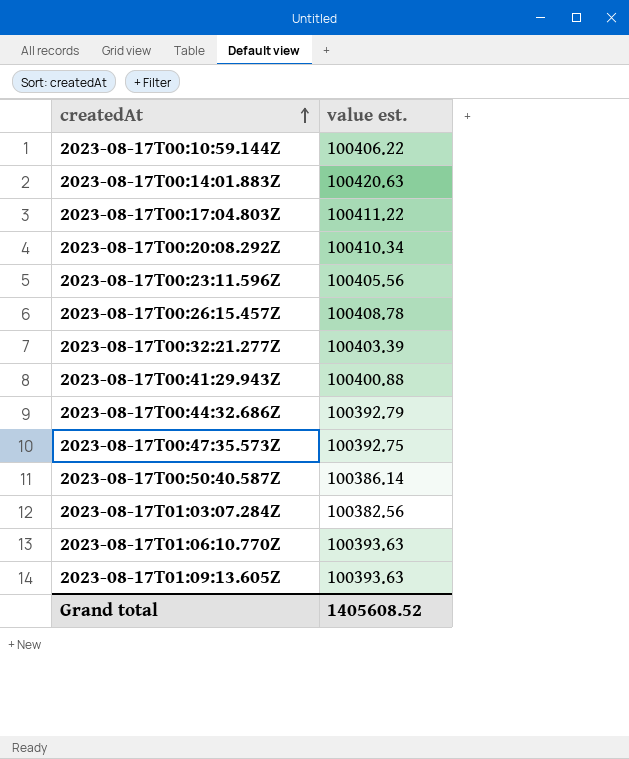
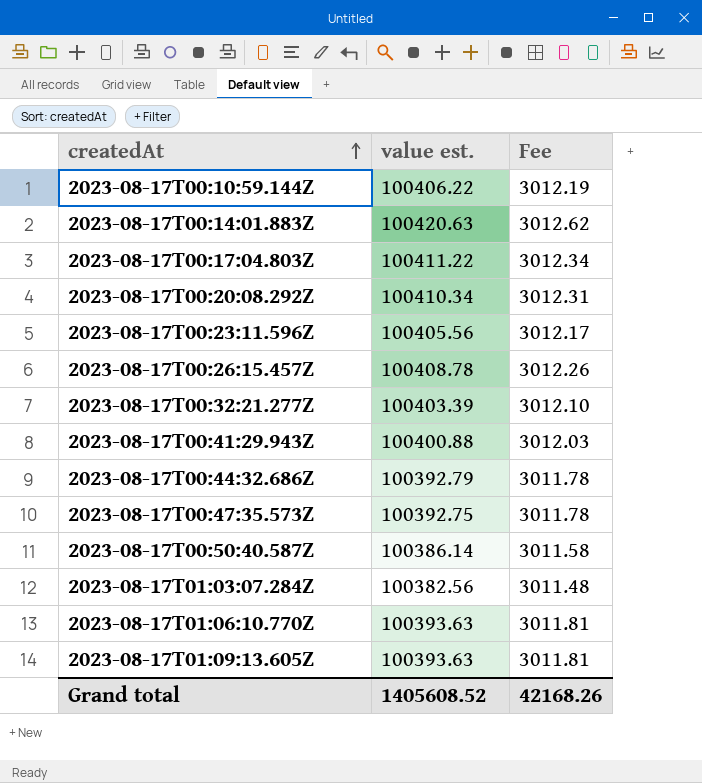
column Fee | formula: none -> [value est.] * 0.03

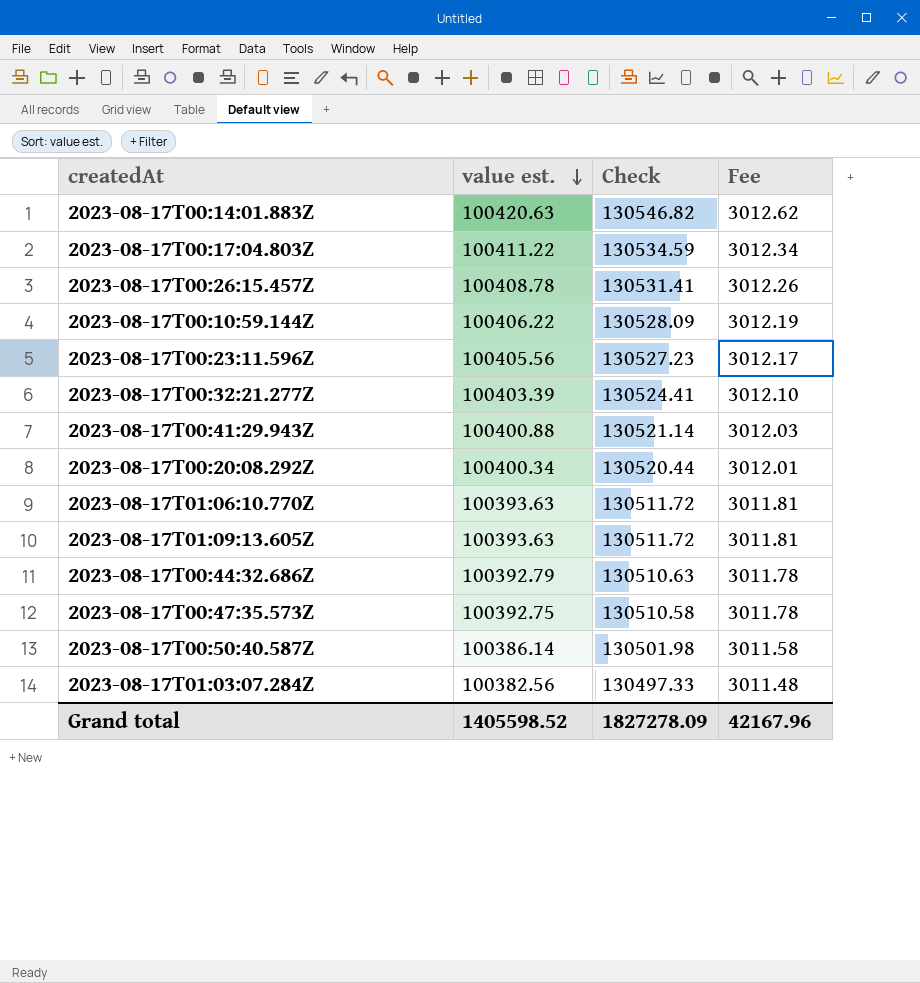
row order: createdAt ascending -> value est. descending
column Check | formula: none -> [value est.] * 1.3
2023-08-17T00:20:08.292Z | value est.: 100410.34 -> 100400.34
2023-08-17T00:20:08.292Z | Fee: 3012.31 -> 3012.01
Grand total | value est.: 1405608.52 -> 1405598.52
Grand total | Fee: 42168.26 -> 42167.96

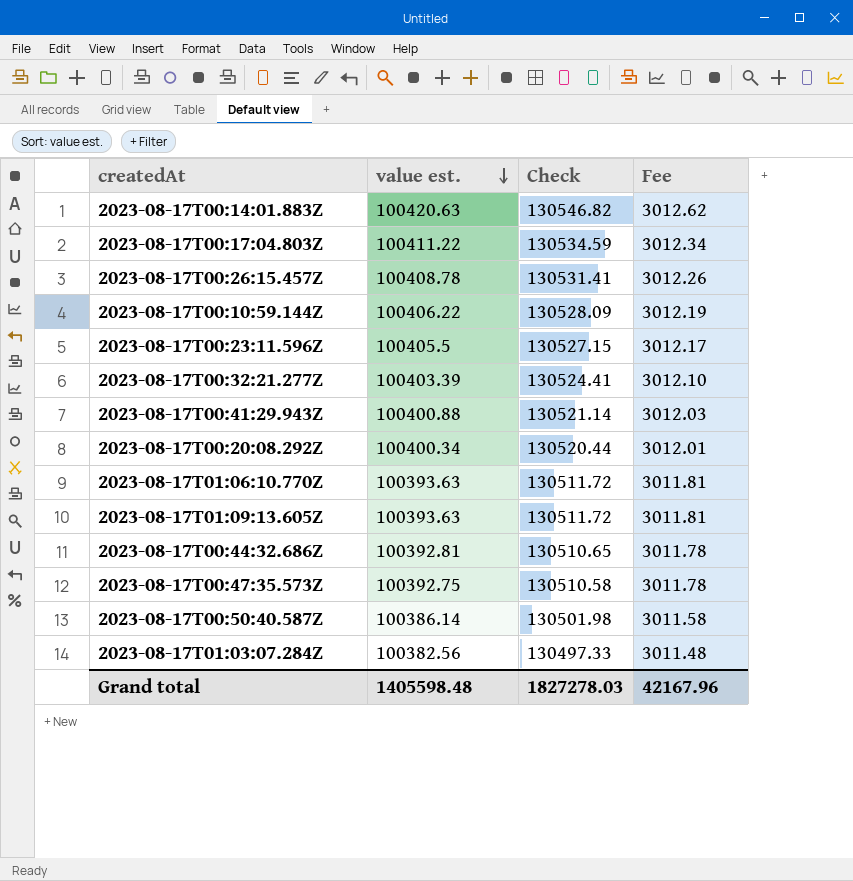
2023-08-17T00:23:11.596Z | value est.: 100405.56 -> 100405.5
2023-08-17T00:23:11.596Z | Check: 130527.23 -> 130527.15
2023-08-17T00:44:32.686Z | value est.: 100392.79 -> 100392.81
2023-08-17T00:44:32.686Z | Check: 130510.63 -> 130510.65
Grand total | value est.: 1405598.52 -> 1405598.48
Grand total | Check: 1827278.09 -> 1827278.03

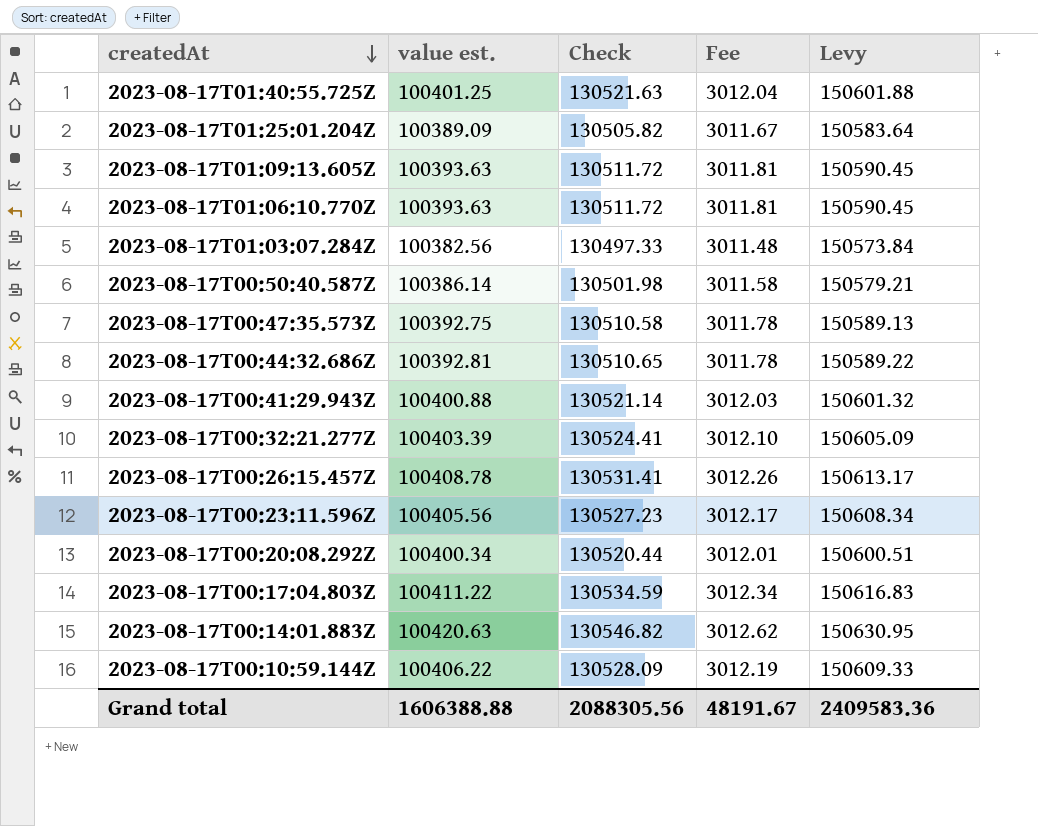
row order: value est. descending -> createdAt descending
column Levy | formula: none -> [value est.] * 1.5
row 2023-08-17T01:40:55.725Z: none -> 100401.25 | 130521.63 | 3012.04 | 150601.88
row 2023-08-17T01:25:01.204Z: none -> 100389.09 | 130505.82 | 3011.67 | 150583.64
2023-08-17T00:23:11.596Z | value est.: 100405.5 -> 100405.56
2023-08-17T00:23:11.596Z | Check: 130527.15 -> 130527.23
Grand total | value est.: 1405598.48 -> 1606388.88
Grand total | Check: 1827278.03 -> 2088305.56
Grand total | Fee: 42167.96 -> 48191.67

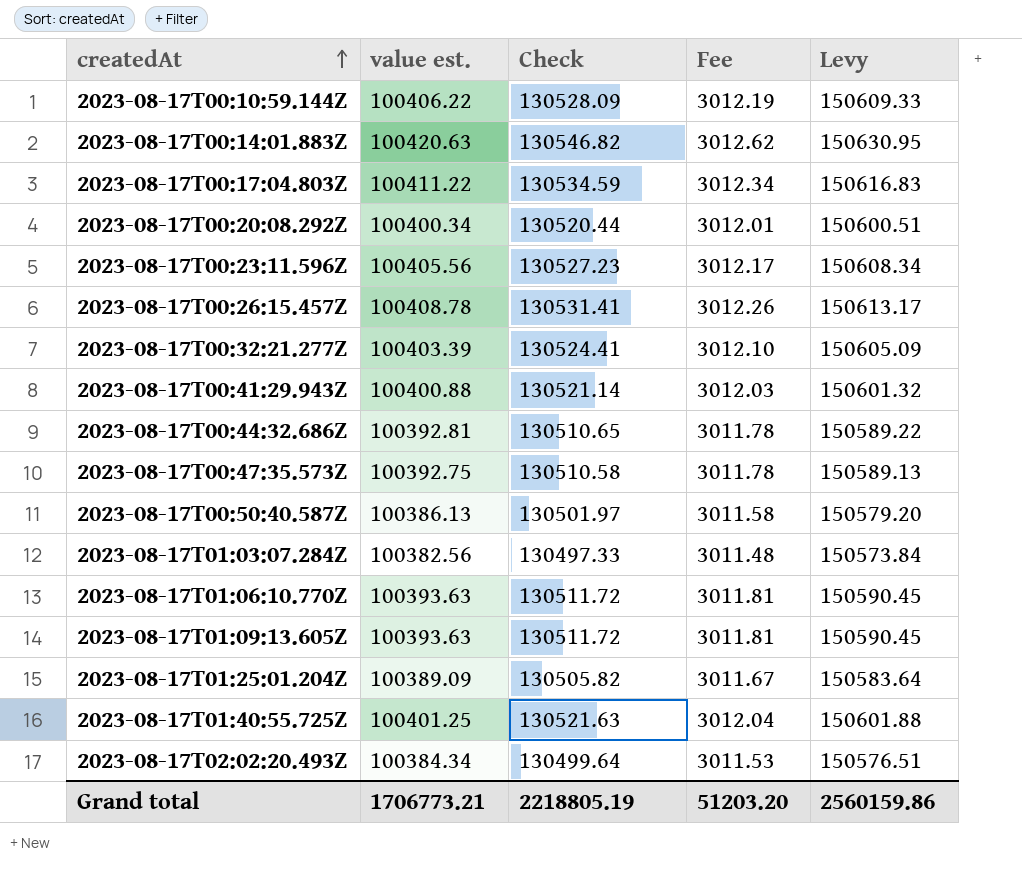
row order: createdAt descending -> createdAt ascending
2023-08-17T00:50:40.587Z | value est.: 100386.14 -> 100386.13
2023-08-17T00:50:40.587Z | Check: 130501.98 -> 130501.97
2023-08-17T00:50:40.587Z | Levy: 150579.21 -> 150579.20
row 2023-08-17T02:02:20.493Z: none -> 100384.34 | 130499.64 | 3011.53 | 150576.51
Grand total | value est.: 1606388.88 -> 1706773.21
Grand total | Check: 2088305.56 -> 2218805.19
Grand total | Fee: 48191.67 -> 51203.20
Grand total | Levy: 2409583.36 -> 2560159.86

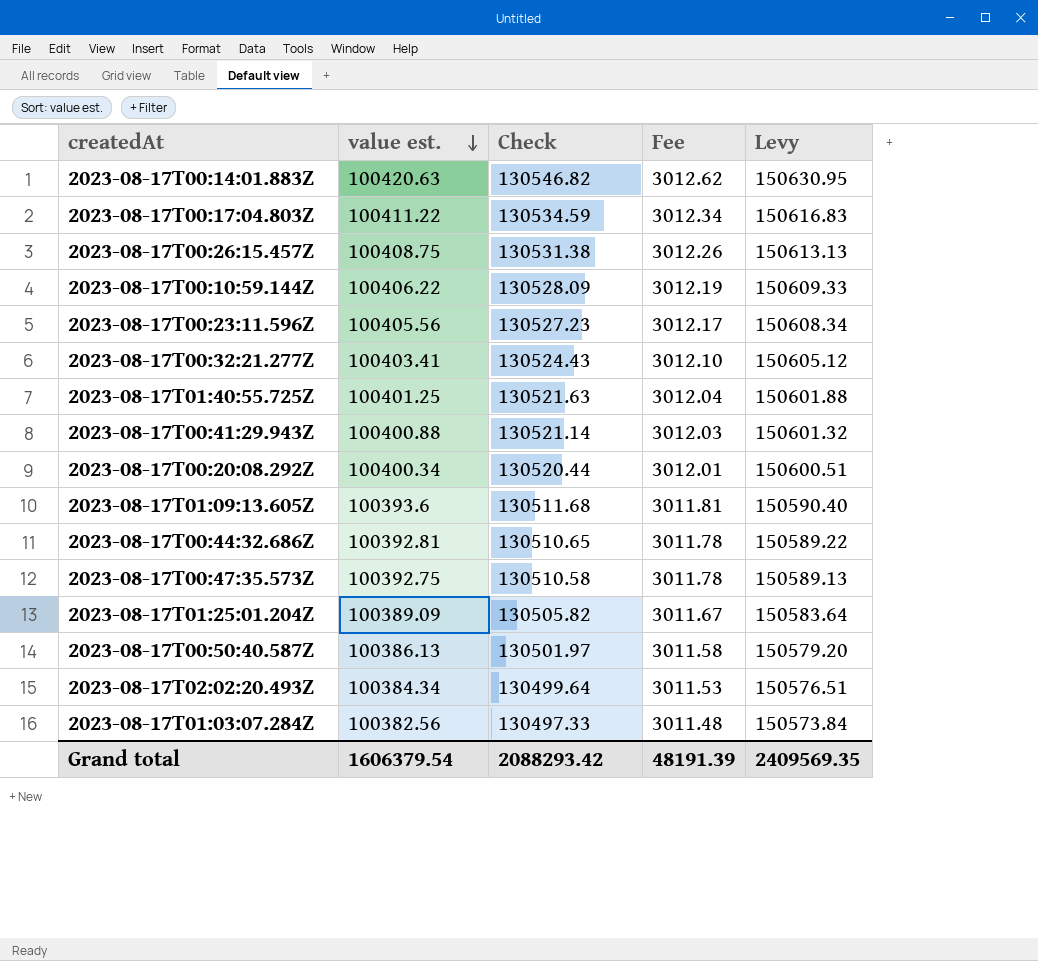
row order: createdAt ascending -> value est. descending
row 2023-08-17T01:06:10.770Z: 100393.63 | 130511.72 | 3011.81 | 150590.45 -> none
2023-08-17T00:26:15.457Z | value est.: 100408.78 -> 100408.75
2023-08-17T00:26:15.457Z | Check: 130531.41 -> 130531.38
2023-08-17T00:26:15.457Z | Levy: 150613.17 -> 150613.13
2023-08-17T00:32:21.277Z | value est.: 100403.39 -> 100403.41
2023-08-17T00:32:21.277Z | Check: 130524.41 -> 130524.43
2023-08-17T00:32:21.277Z | Levy: 150605.09 -> 150605.12
2023-08-17T01:09:13.605Z | value est.: 100393.63 -> 100393.6
2023-08-17T01:09:13.605Z | Check: 130511.72 -> 130511.68
2023-08-17T01:09:13.605Z | Levy: 150590.45 -> 150590.40
Grand total | value est.: 1706773.21 -> 1606379.54
Grand total | Check: 2218805.19 -> 2088293.42
Grand total | Fee: 51203.20 -> 48191.39
Grand total | Levy: 2560159.86 -> 2409569.35

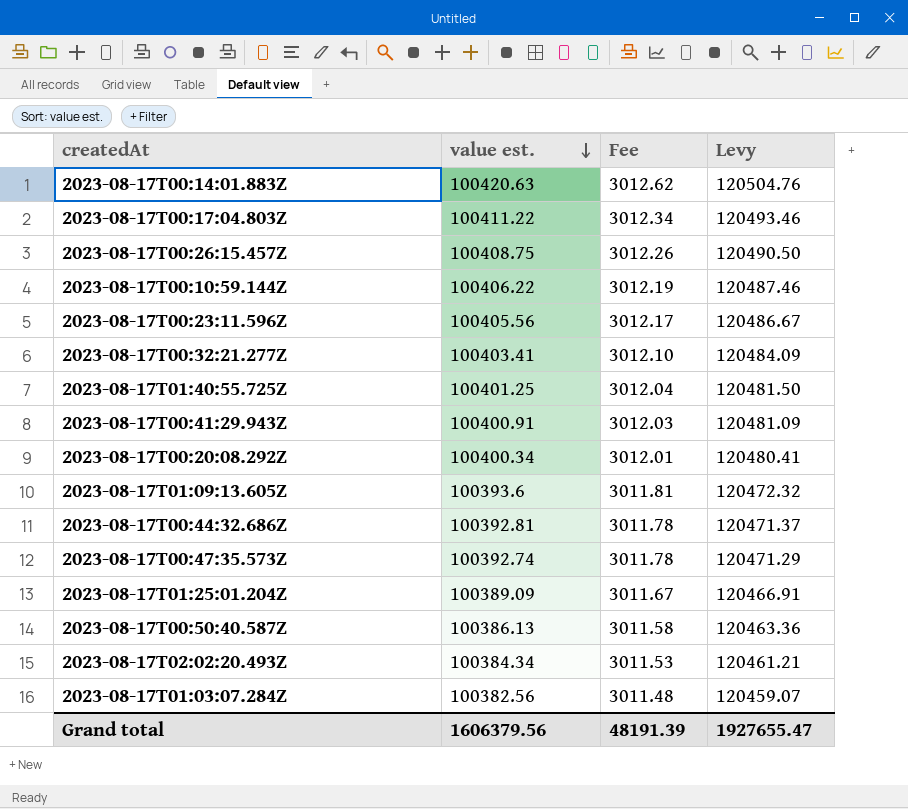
column Check | formula: [value est.] * 1.3 -> none
column Levy | formula: [value est.] * 1.5 -> [value est.] * 1.2
2023-08-17T00:41:29.943Z | value est.: 100400.88 -> 100400.91
2023-08-17T00:47:35.573Z | value est.: 100392.75 -> 100392.74
Grand total | value est.: 1606379.54 -> 1606379.56
Grand total | Levy: 2409569.35 -> 1927655.47

